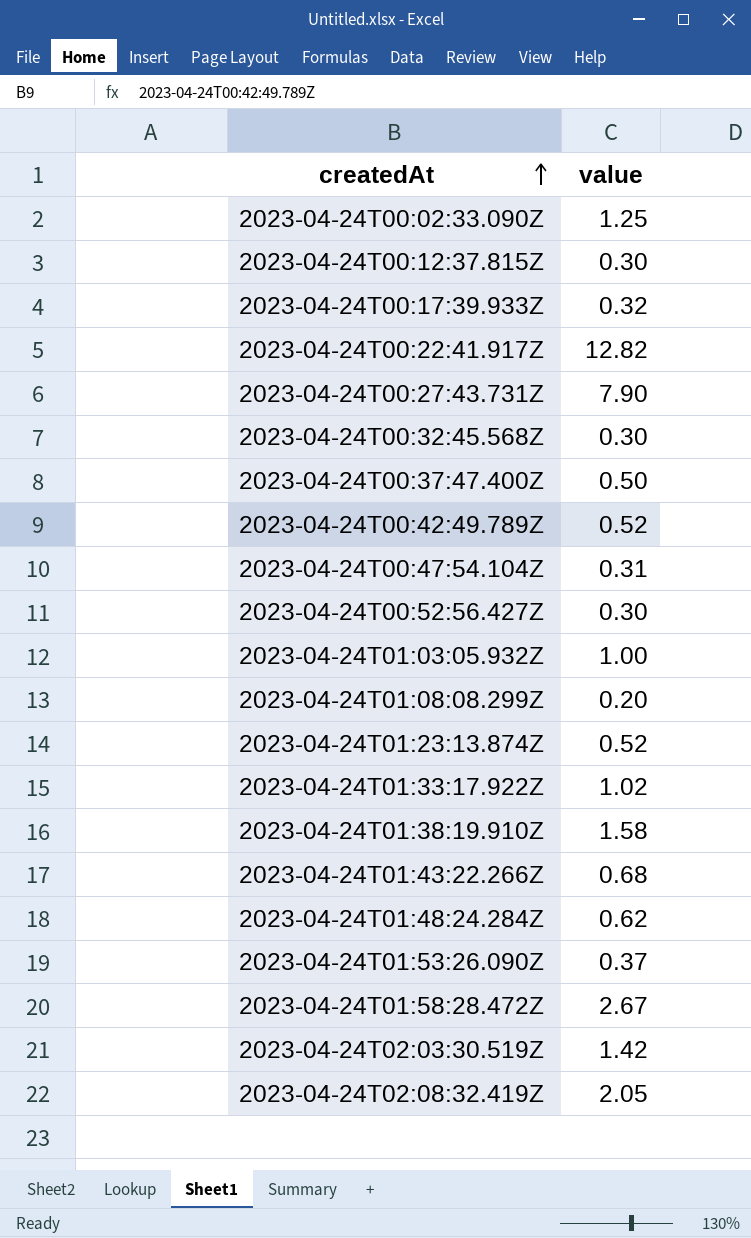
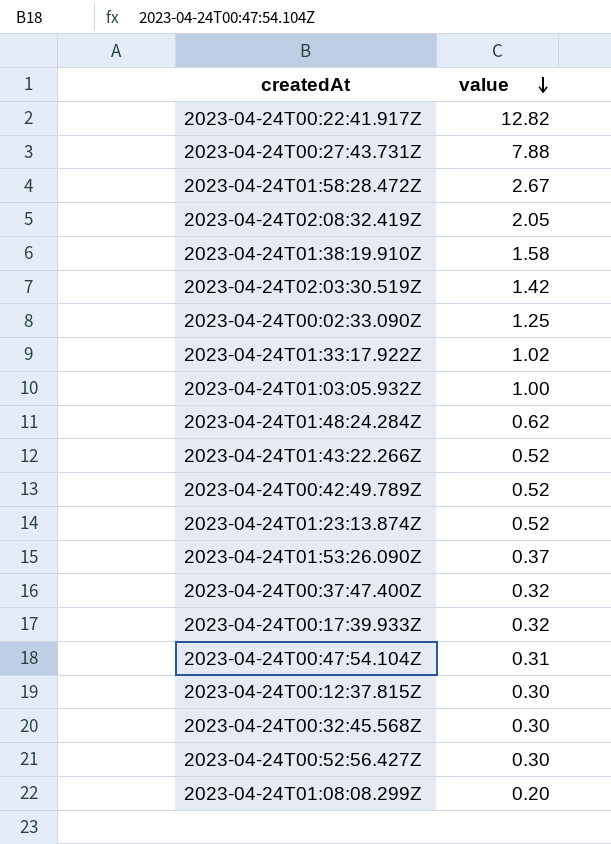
row order: createdAt ascending -> value descending
2023-04-24T00:27:43.731Z | value: 7.90 -> 7.88
2023-04-24T01:43:22.266Z | value: 0.68 -> 0.52
2023-04-24T00:37:47.400Z | value: 0.50 -> 0.32

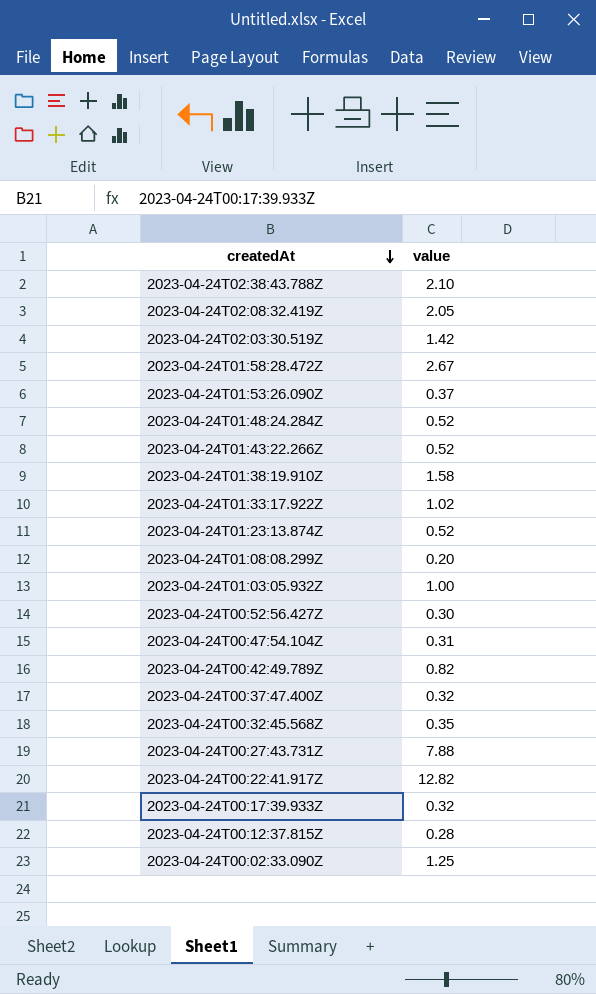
row order: value descending -> createdAt descending
row 2023-04-24T02:38:43.788Z: none -> 2.10
2023-04-24T01:48:24.284Z | value: 0.62 -> 0.52
2023-04-24T00:42:49.789Z | value: 0.52 -> 0.82
2023-04-24T00:32:45.568Z | value: 0.30 -> 0.35
2023-04-24T00:12:37.815Z | value: 0.30 -> 0.28

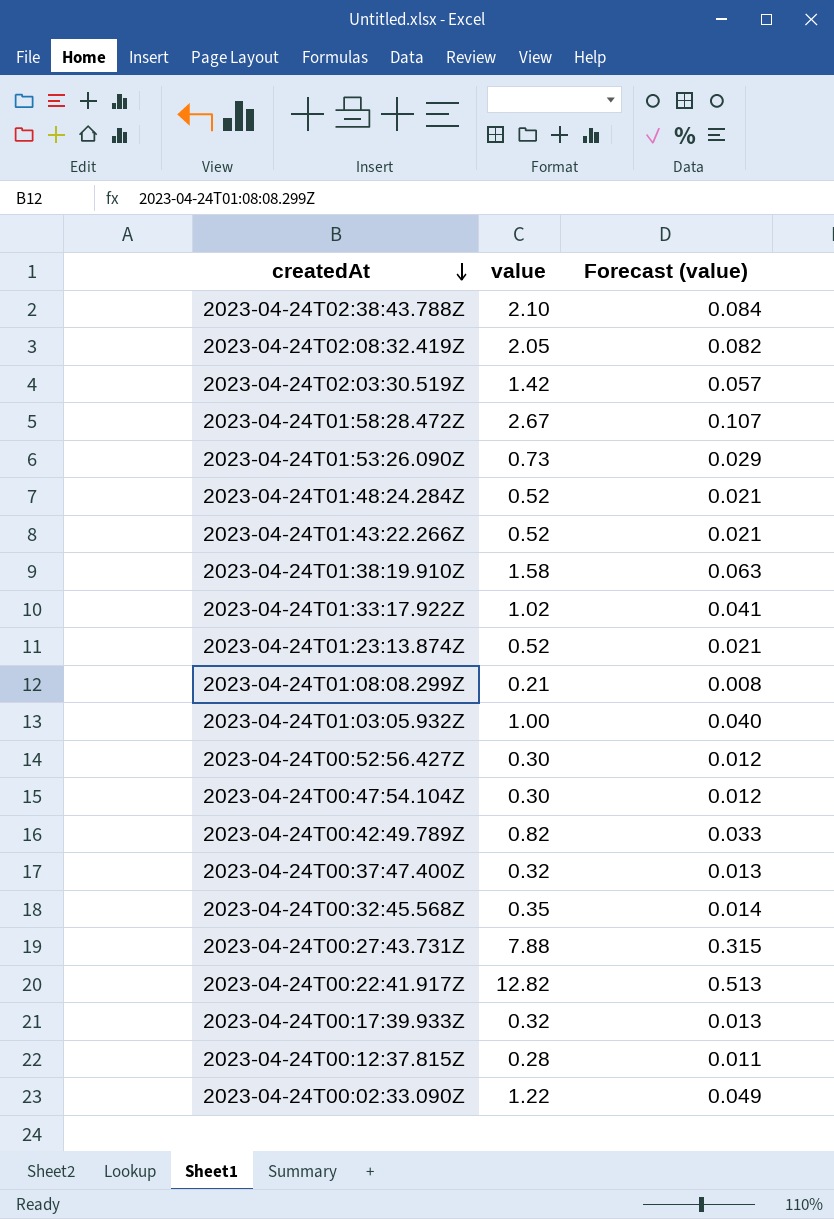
column Forecast (value) | formula: none -> [value] * 0.04
2023-04-24T01:53:26.090Z | value: 0.37 -> 0.73
2023-04-24T01:08:08.299Z | value: 0.20 -> 0.21
2023-04-24T00:47:54.104Z | value: 0.31 -> 0.30
2023-04-24T00:02:33.090Z | value: 1.25 -> 1.22

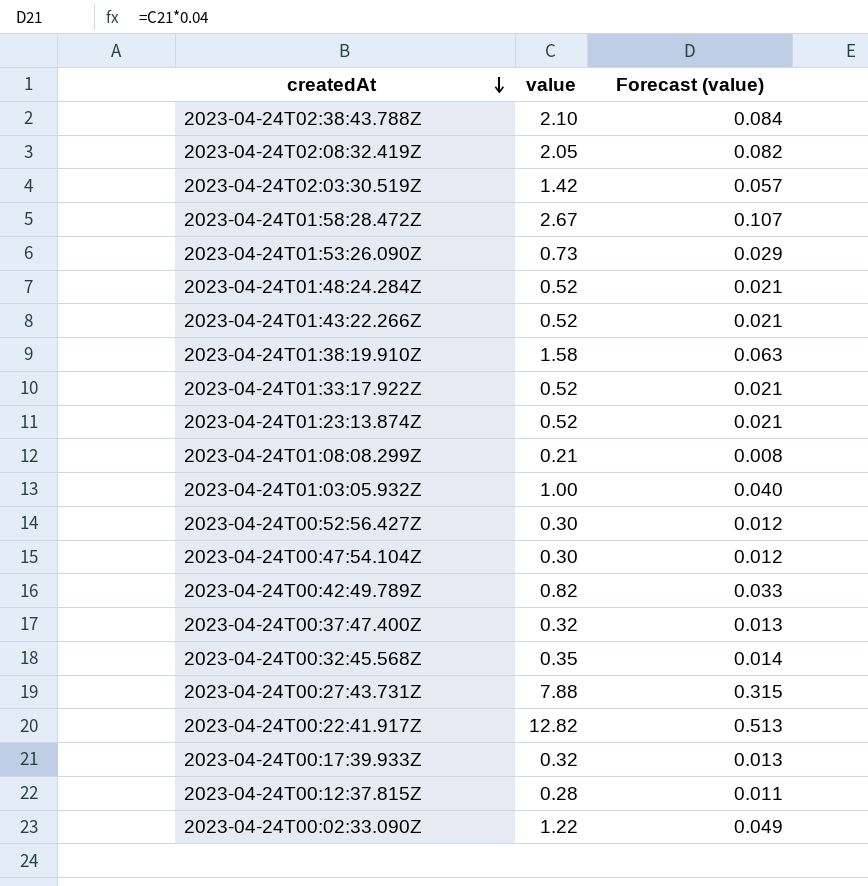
2023-04-24T01:33:17.922Z | value: 1.02 -> 0.52
2023-04-24T01:33:17.922Z | Forecast (value): 0.041 -> 0.021

